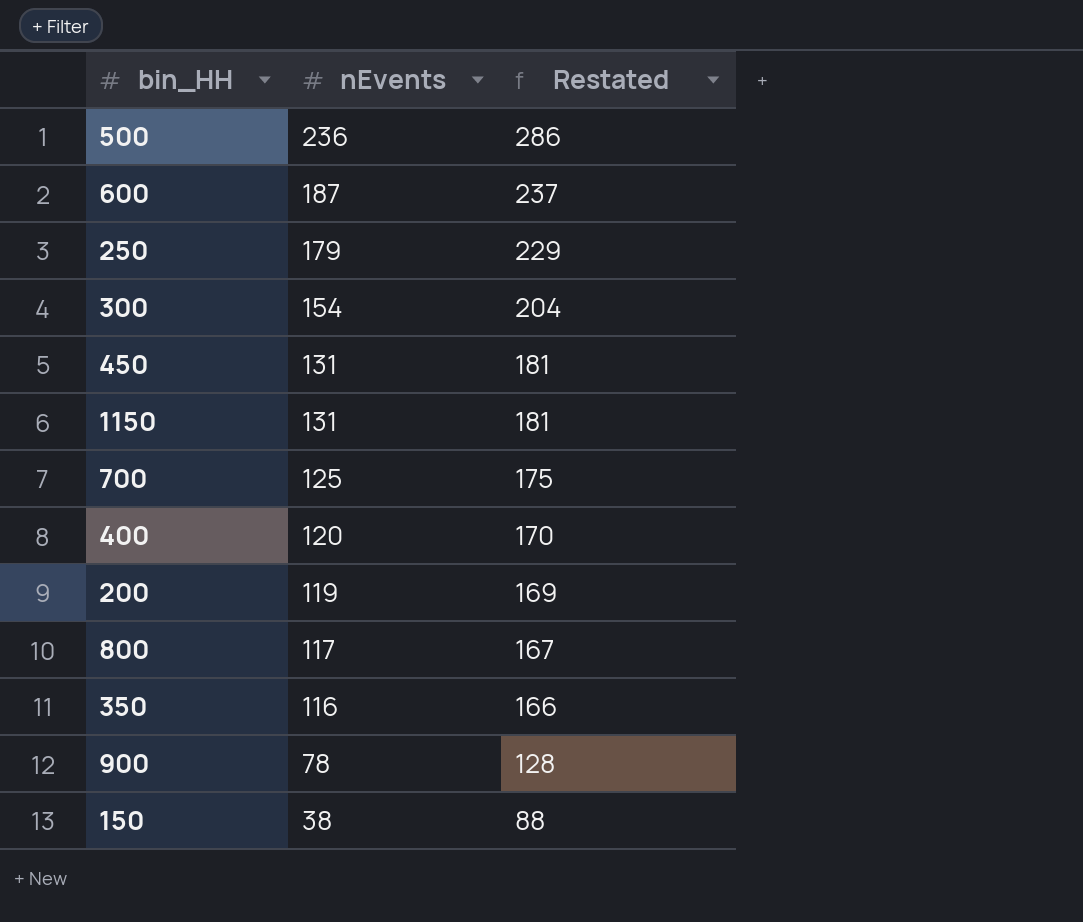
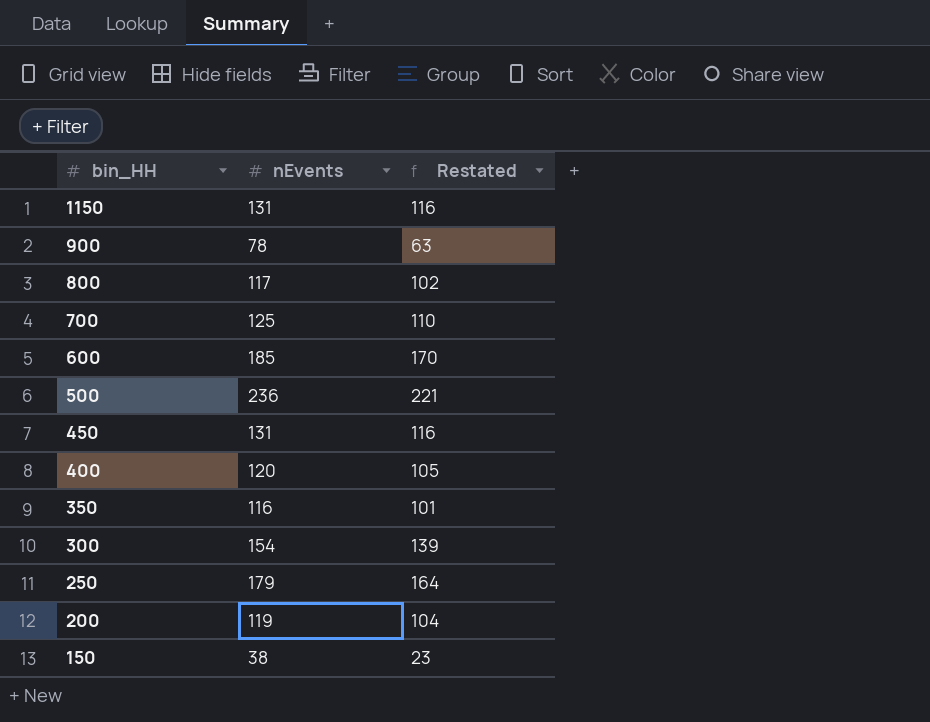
row order: nEvents descending -> bin_HH descending
column Restated | formula: [nEvents] + 50 -> [nEvents] - 15
600 | nEvents: 187 -> 185

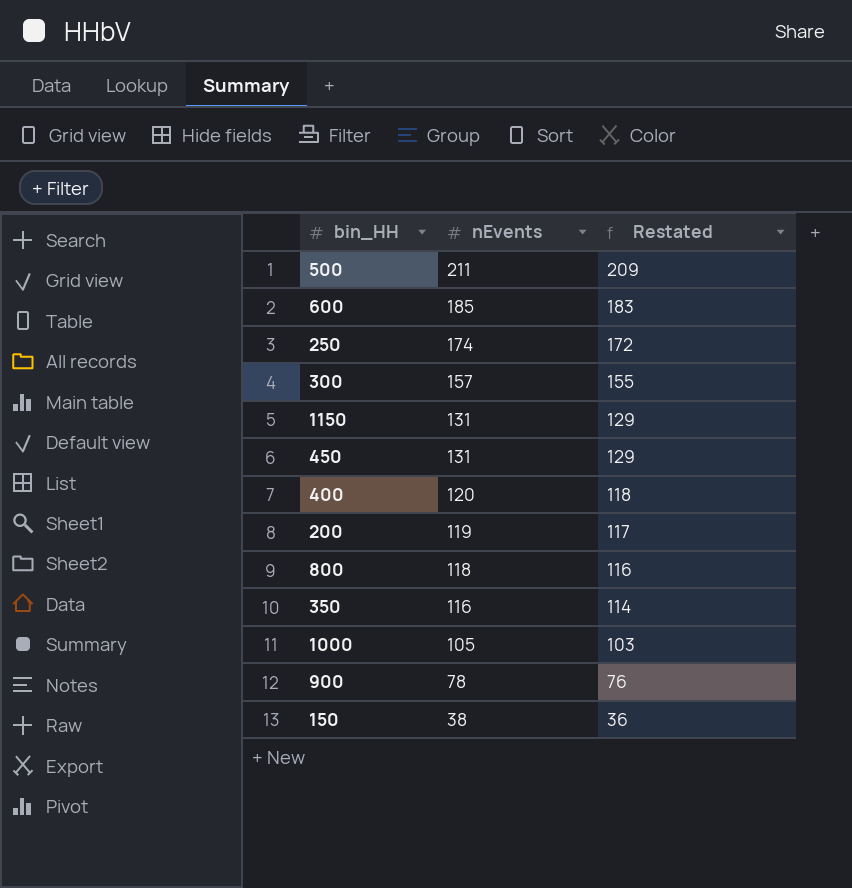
row order: bin_HH descending -> nEvents descending
column Restated | formula: [nEvents] - 15 -> [nEvents] - 2
row 700: 125 | 110 -> none
500 | nEvents: 236 -> 211
250 | nEvents: 179 -> 174
300 | nEvents: 154 -> 157
800 | nEvents: 117 -> 118
row 1000: none -> 105 | 103

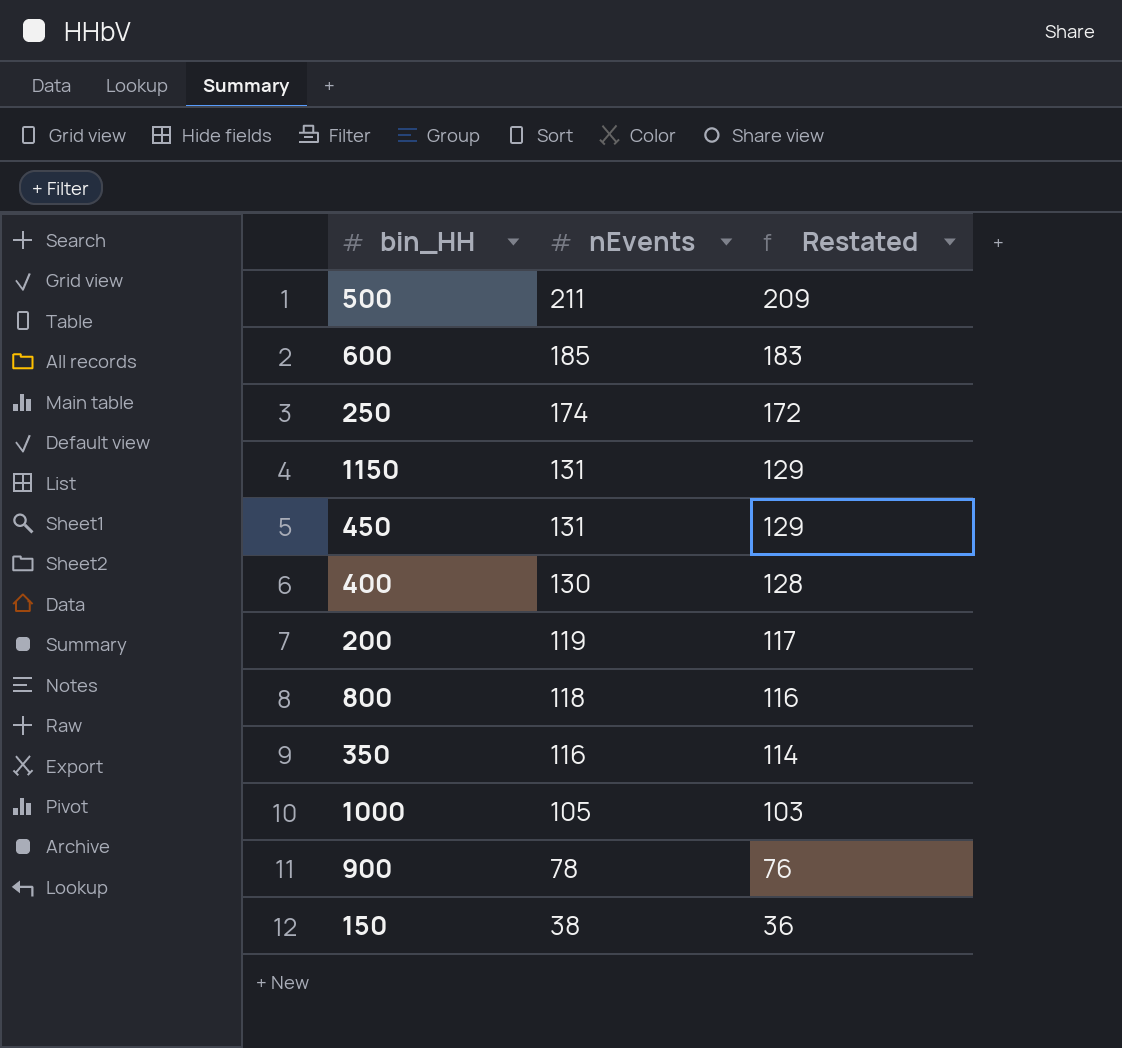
row 300: 157 | 155 -> none
400 | nEvents: 120 -> 130
400 | Restated: 118 -> 128

